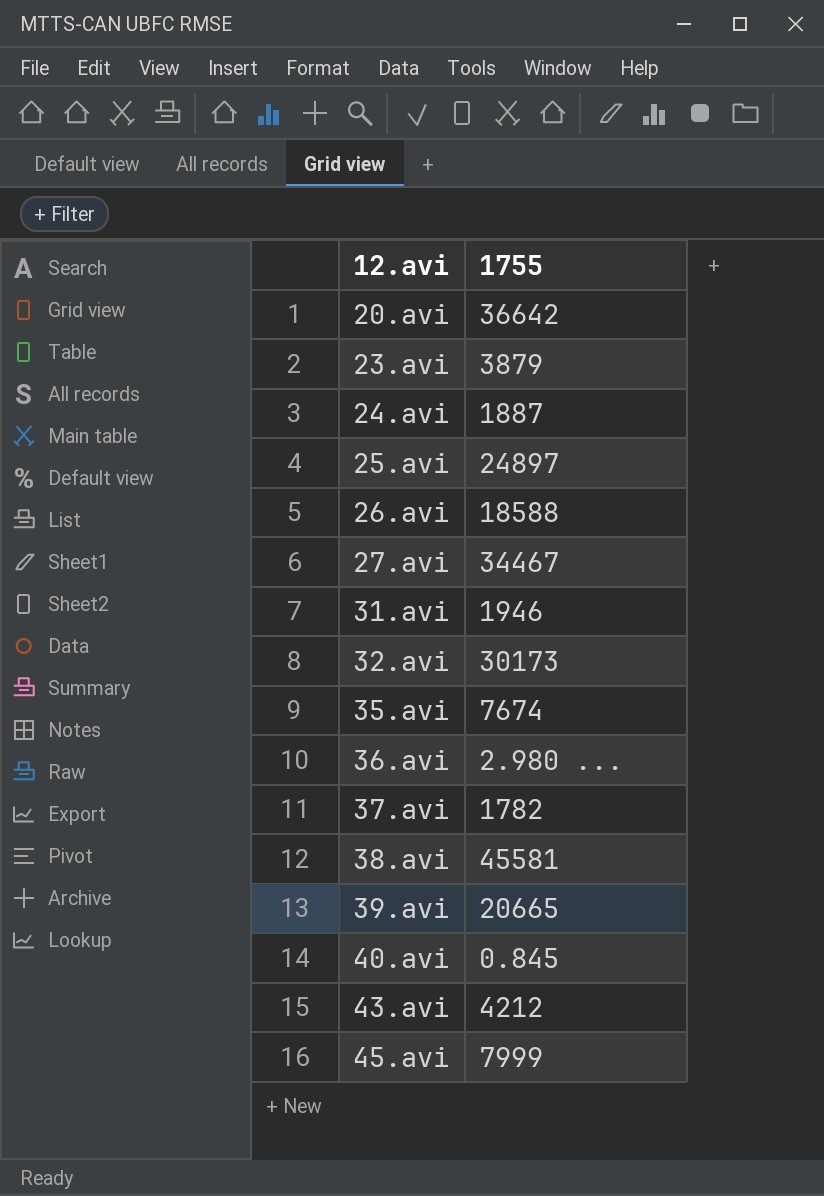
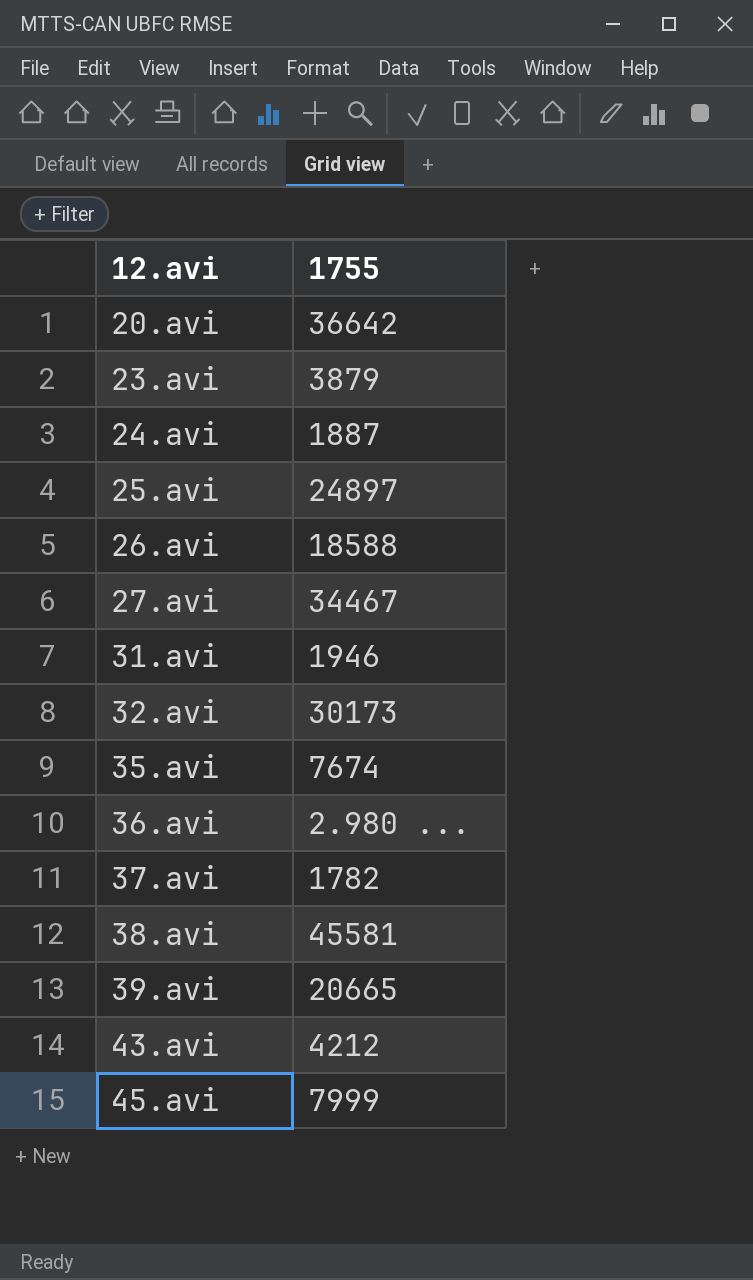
row 40.avi: 0.845 -> none

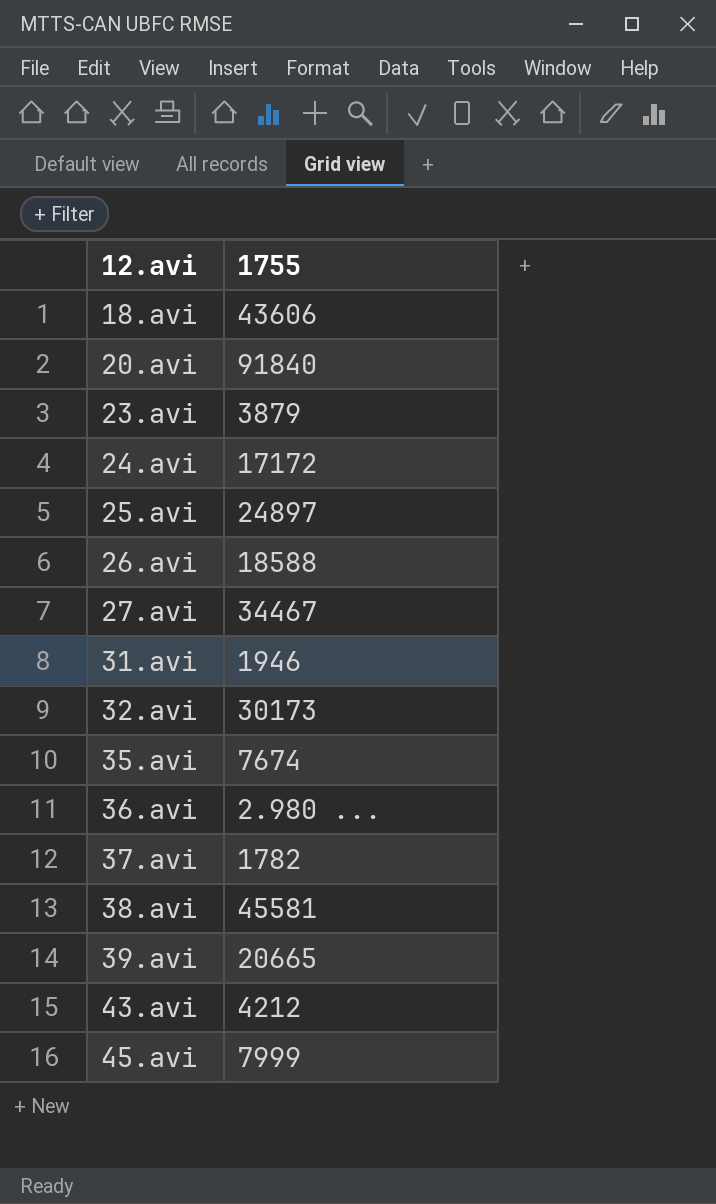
row 18.avi: none -> 43606
20.avi | 1755: 36642 -> 91840
24.avi | 1755: 1887 -> 17172

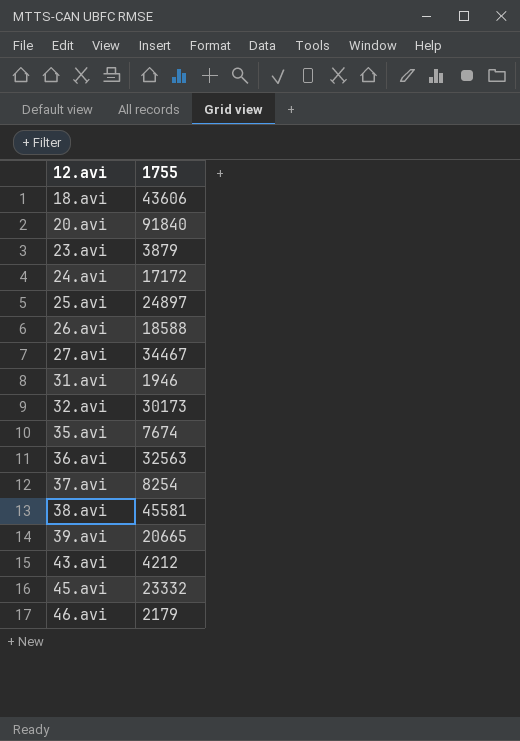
36.avi | 1755: 2.980 ... -> 32563
37.avi | 1755: 1782 -> 8254
45.avi | 1755: 7999 -> 23332
row 46.avi: none -> 2179

